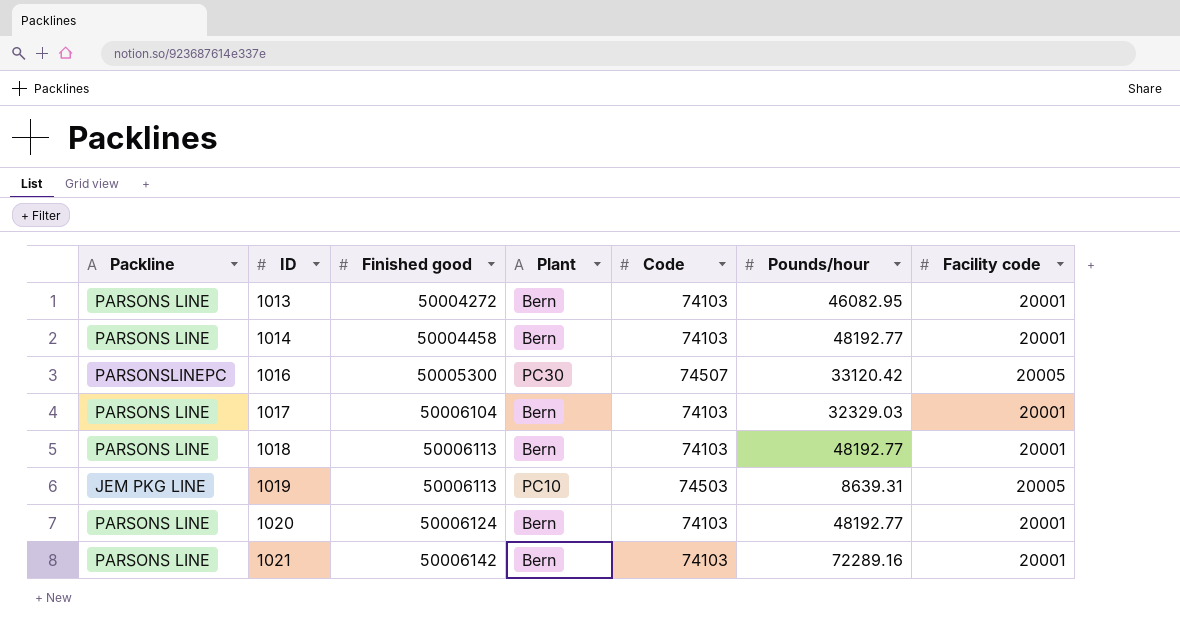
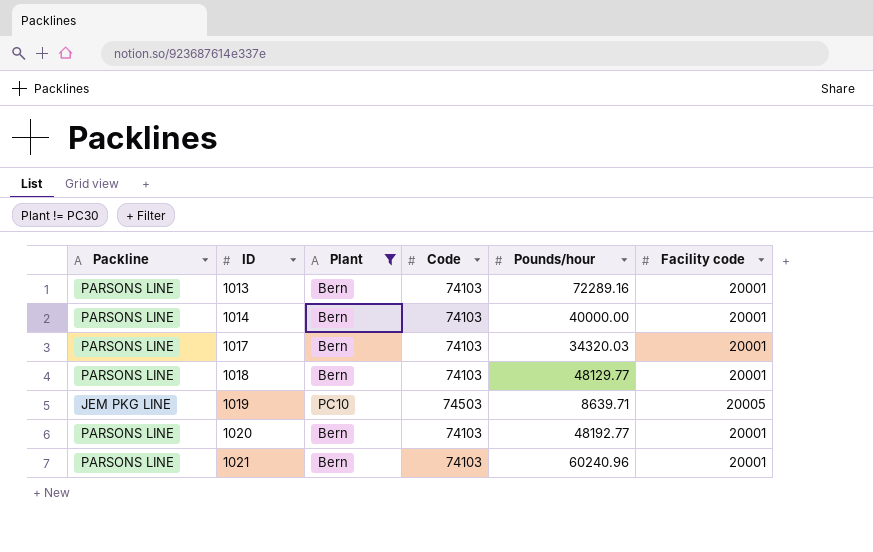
filter: none -> Plant != PC30
column Finished good | position: 3 -> none
1013 | Pounds/hour: 46082.95 -> 72289.16
1014 | Pounds/hour: 48192.77 -> 40000.00
1017 | Pounds/hour: 32329.03 -> 34320.03
1018 | Pounds/hour: 48192.77 -> 48129.77
1019 | Pounds/hour: 8639.31 -> 8639.71
1021 | Pounds/hour: 72289.16 -> 60240.96

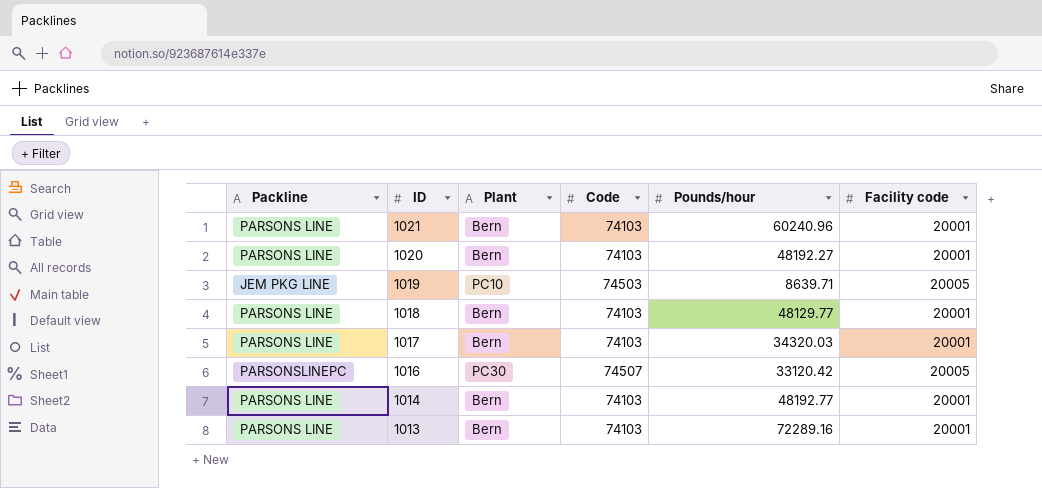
filter: Plant != PC30 -> none
row order: ID ascending -> ID descending
1020 | Pounds/hour: 48192.77 -> 48192.27
1014 | Pounds/hour: 40000.00 -> 48192.77

